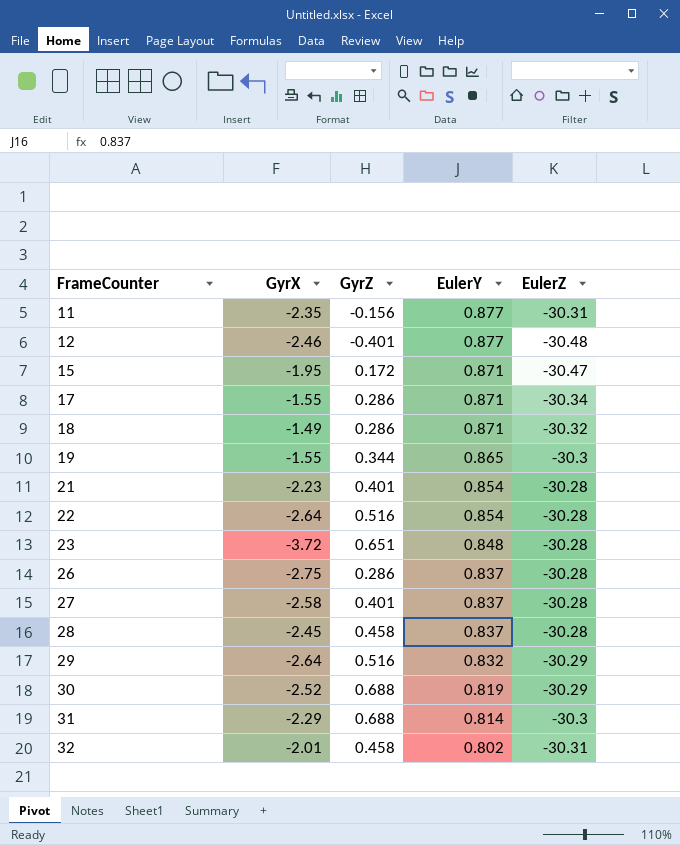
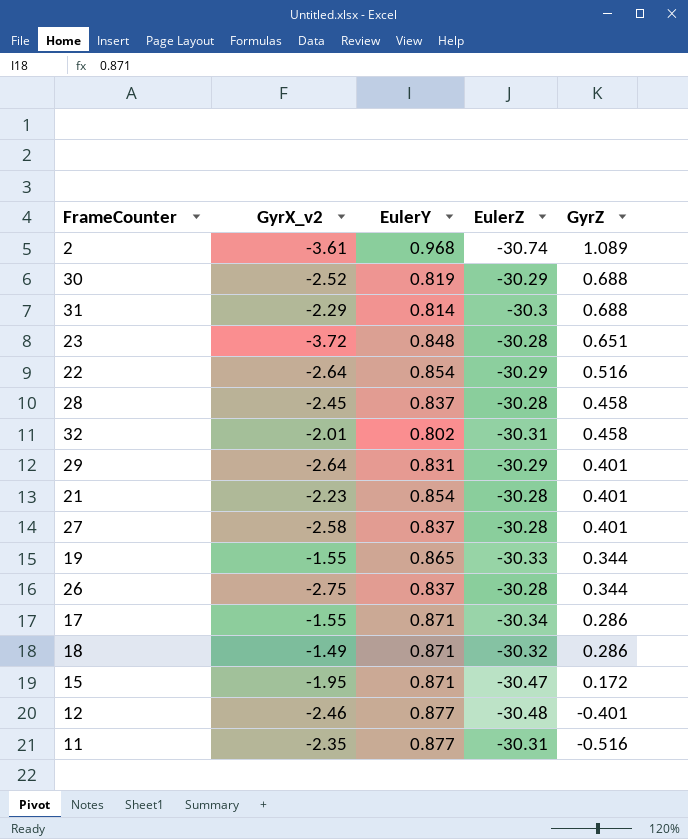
row order: FrameCounter ascending -> GyrZ descending
column name: GyrX -> GyrX_v2
column GyrZ | position: 3 -> 5
row 2: none -> -3.61 | 0.968 | -30.74 | 1.089
22 | EulerZ: -30.28 -> -30.29
29 | EulerY: 0.832 -> 0.831
29 | GyrZ: 0.516 -> 0.401
19 | EulerZ: -30.3 -> -30.33
26 | GyrZ: 0.286 -> 0.344
11 | GyrZ: -0.156 -> -0.516

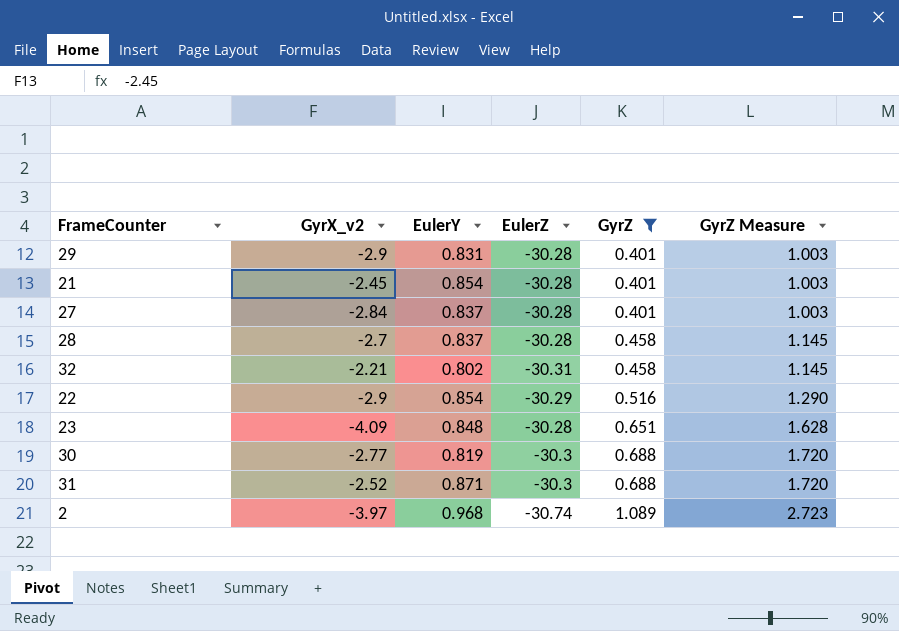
filter: none -> GyrZ >= 0.401
row order: GyrZ descending -> GyrZ ascending
column GyrZ Measure | formula: none -> [GyrZ] * 2.5
29 | GyrX_v2: -2.64 -> -2.9
29 | EulerZ: -30.29 -> -30.28
21 | GyrX_v2: -2.23 -> -2.45
27 | GyrX_v2: -2.58 -> -2.84
28 | GyrX_v2: -2.45 -> -2.7
32 | GyrX_v2: -2.01 -> -2.21
22 | GyrX_v2: -2.64 -> -2.9
23 | GyrX_v2: -3.72 -> -4.09
30 | GyrX_v2: -2.52 -> -2.77
30 | EulerZ: -30.29 -> -30.3
31 | GyrX_v2: -2.29 -> -2.52
31 | EulerY: 0.814 -> 0.871
2 | GyrX_v2: -3.61 -> -3.97

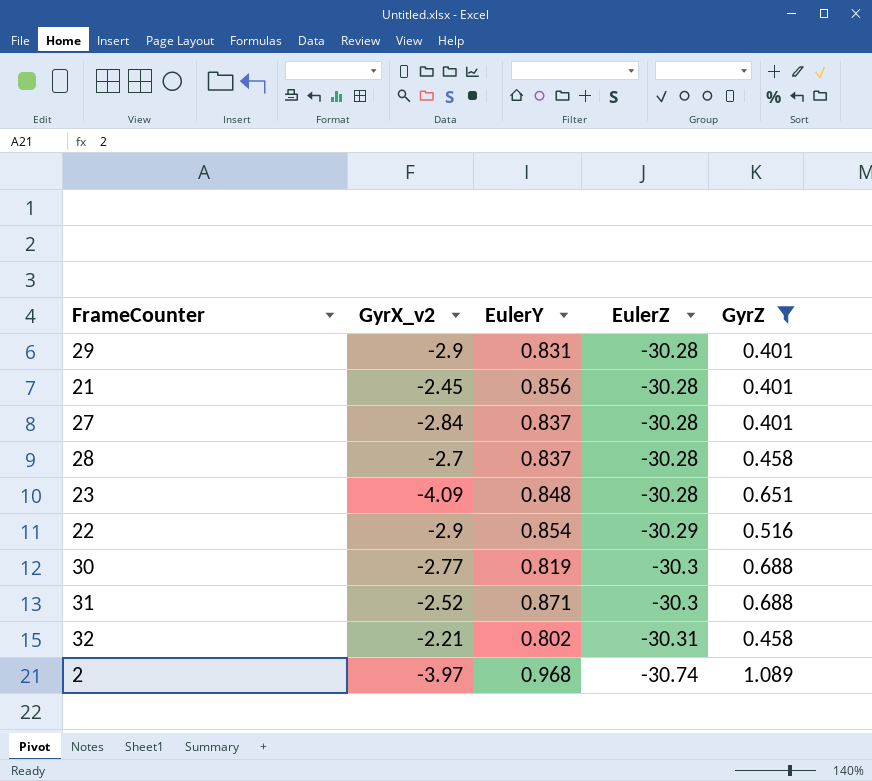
row order: GyrZ ascending -> EulerZ descending
column GyrZ Measure | formula: [GyrZ] * 2.5 -> none
21 | EulerY: 0.854 -> 0.856

